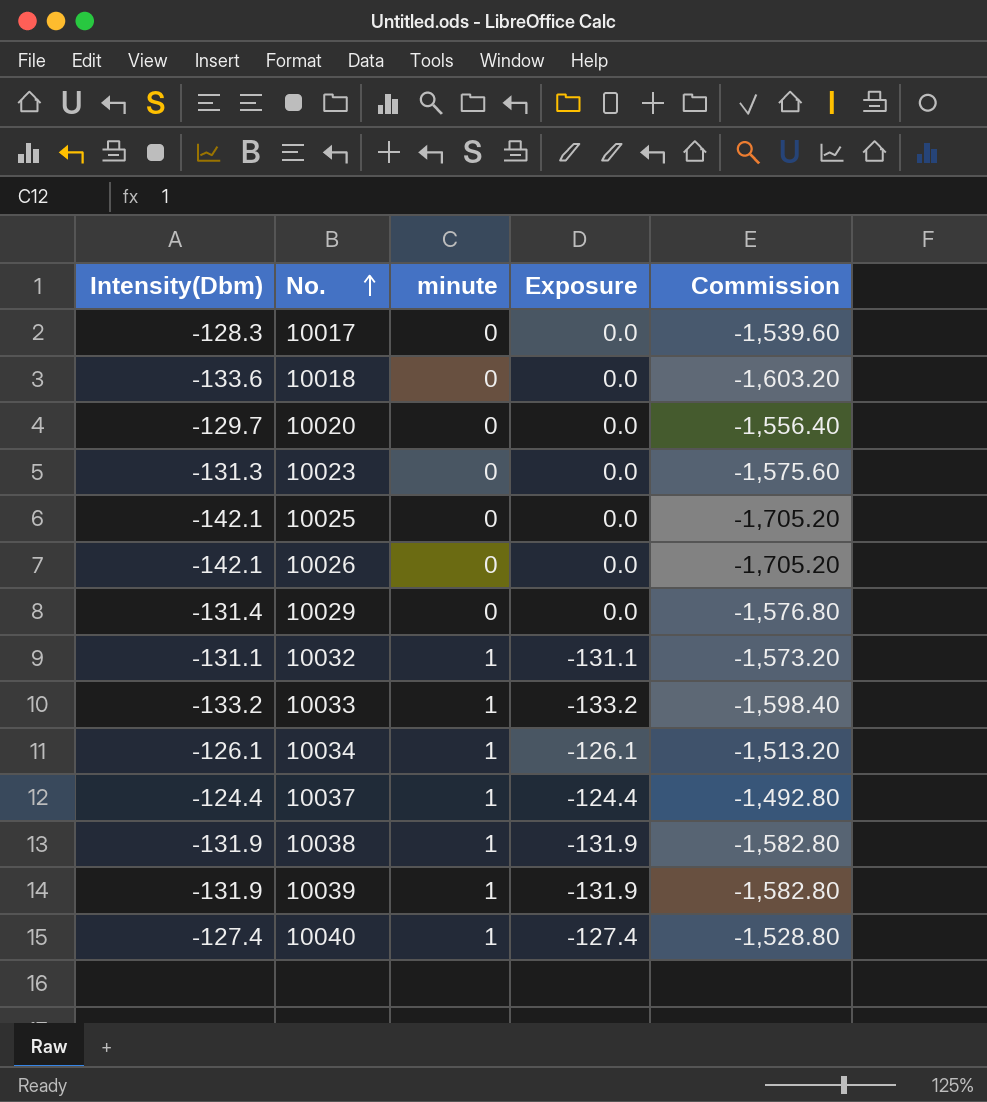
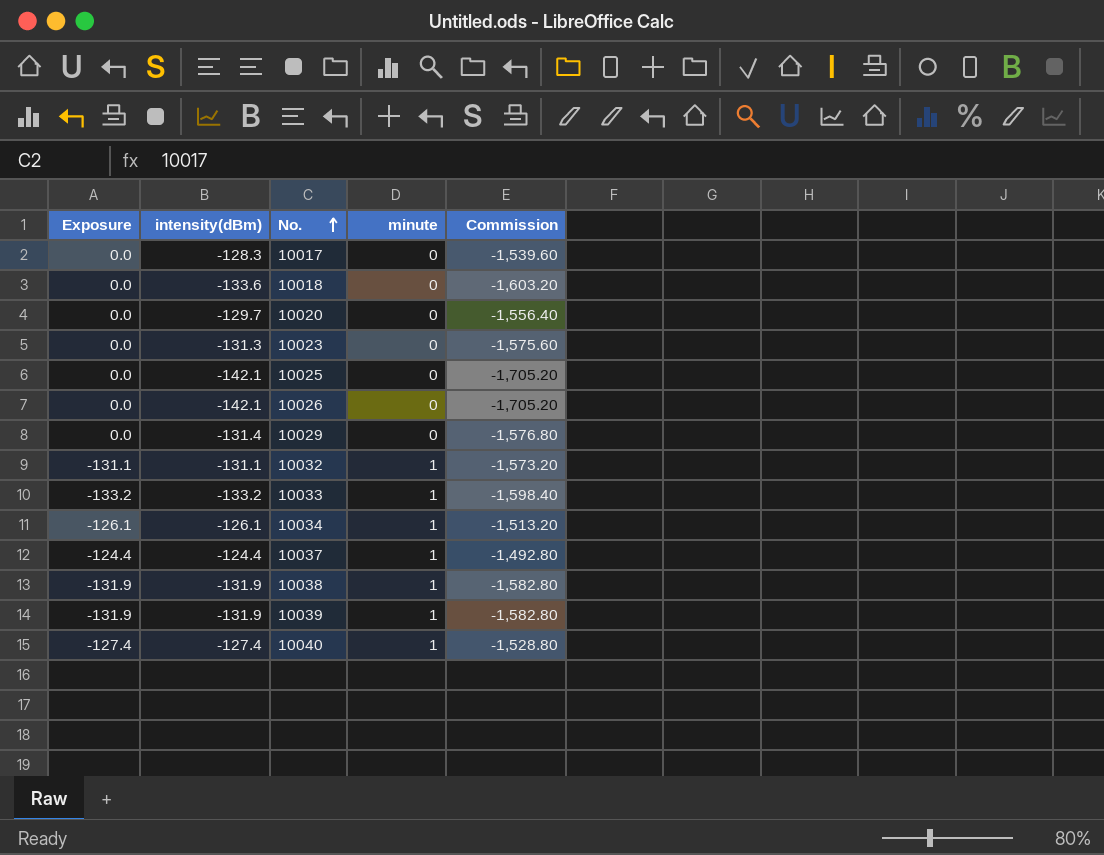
column Exposure | position: 4 -> 1
column name: Intensity(Dbm) -> intensity(dBm)

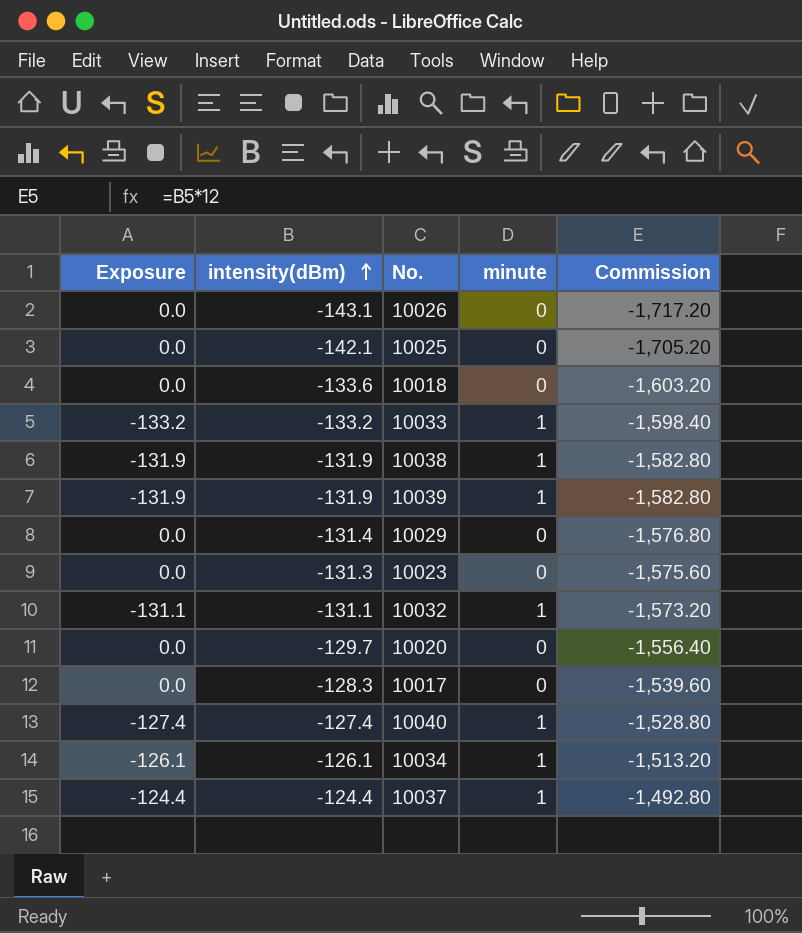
row order: No. ascending -> intensity(dBm) ascending
10026 | intensity(dBm): -142.1 -> -143.1
10026 | Commission: -1,705.20 -> -1,717.20

